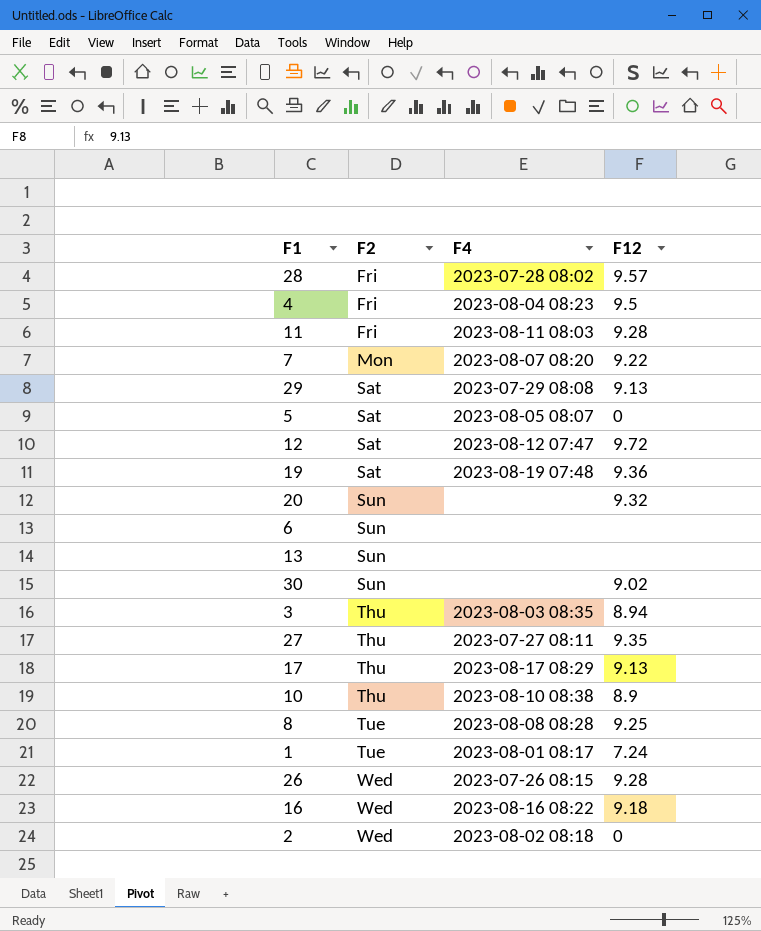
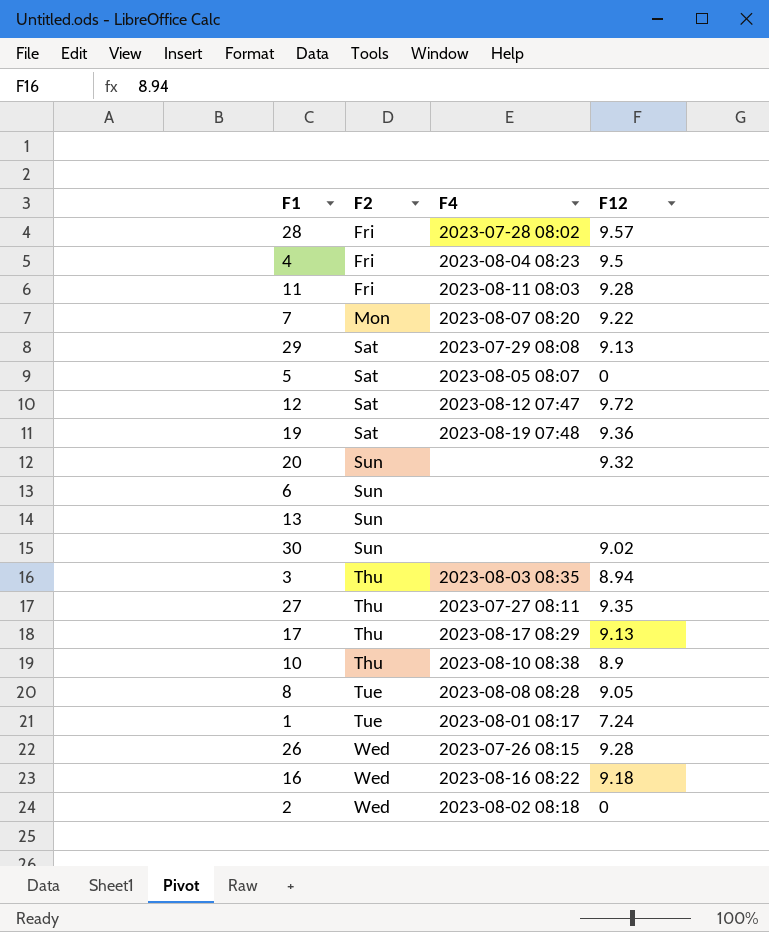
8 | F12: 9.25 -> 9.05

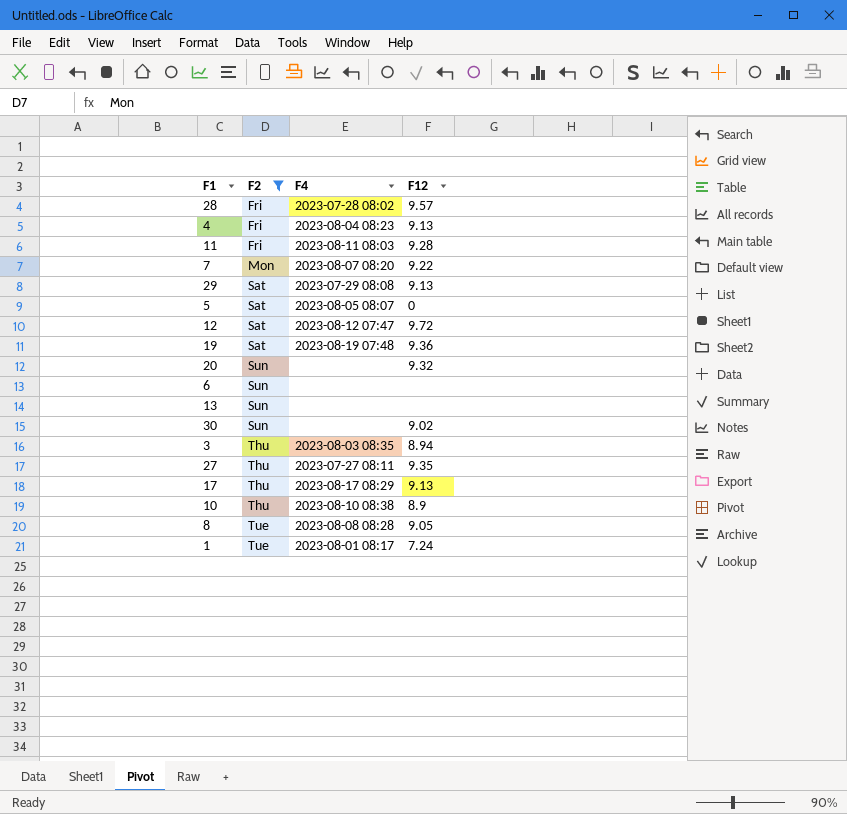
filter: none -> F2 != Wed
4 | F12: 9.5 -> 9.13

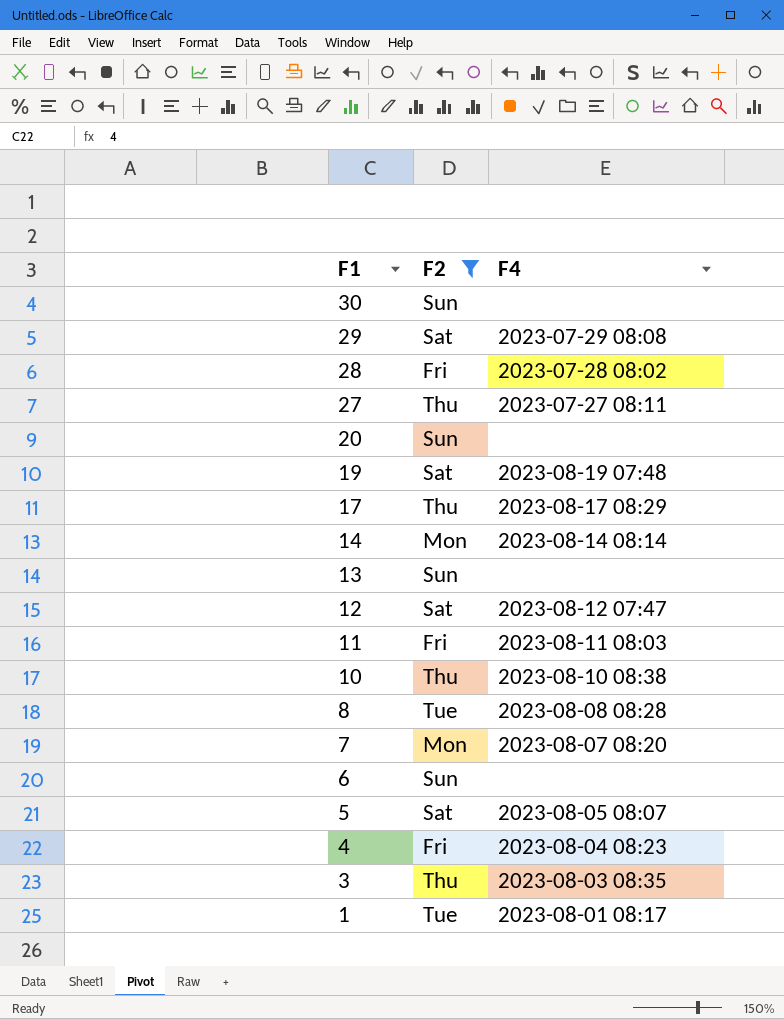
row order: F2 ascending -> F1 descending
column F12 | position: 4 -> none
row 14: none -> Mon | 2023-08-14 08:14

